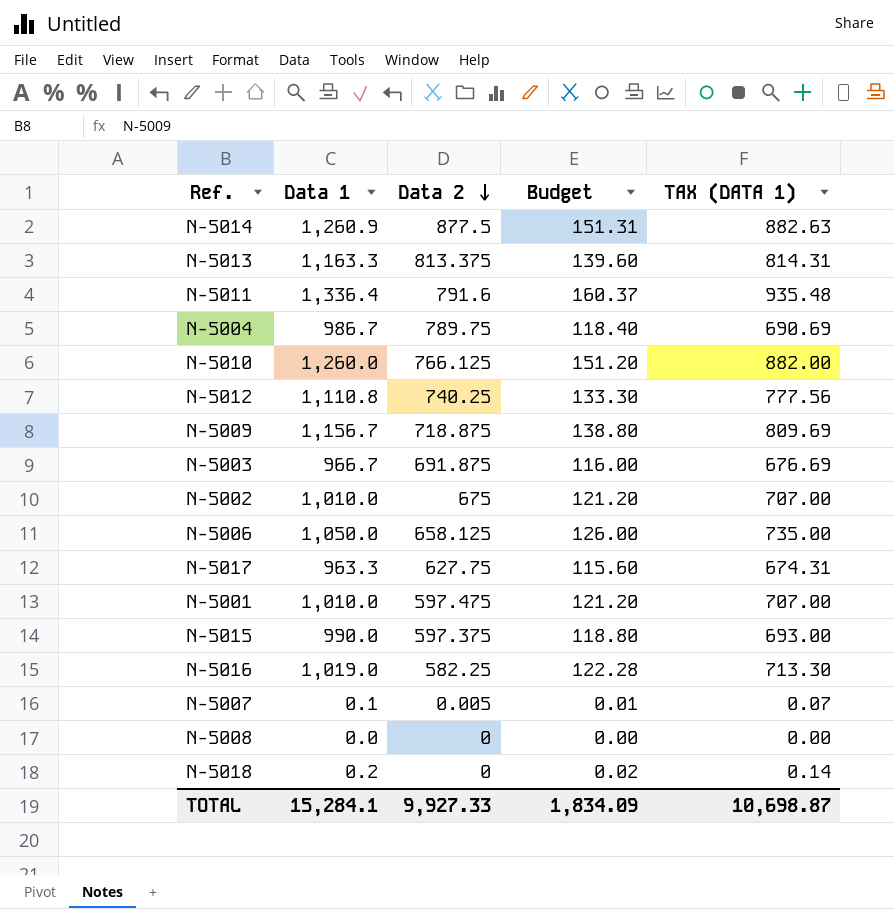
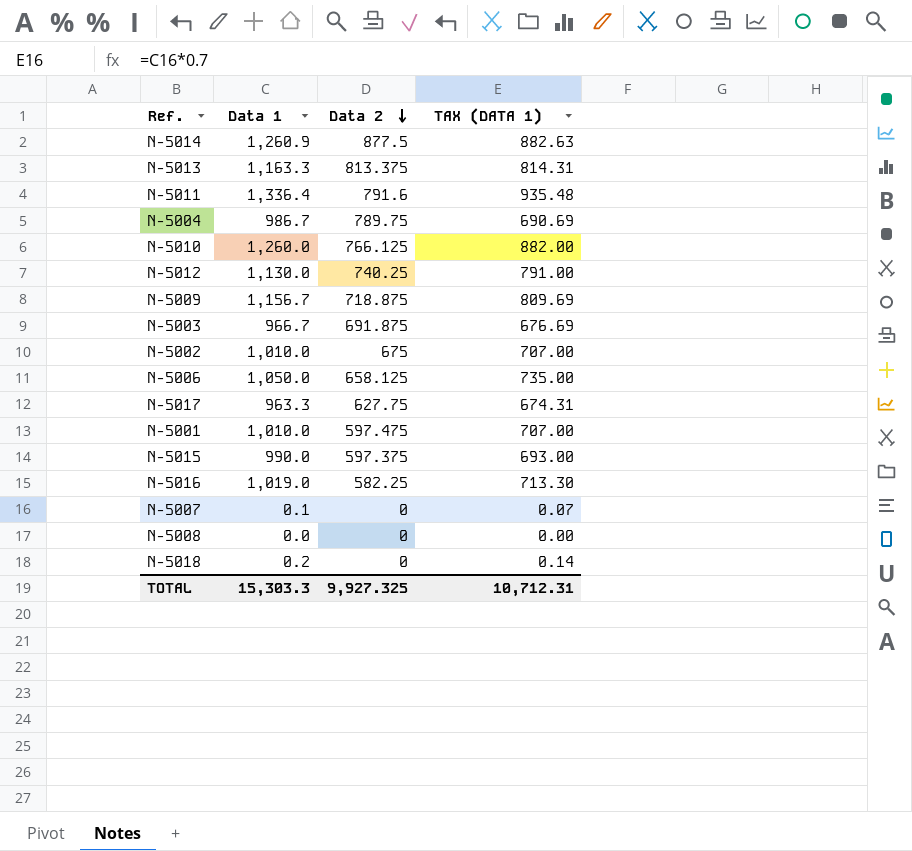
column Budget | formula: [Data 1] * 0.12 -> none
N-5012 | Data 1: 1,110.8 -> 1,130.0
N-5012 | TAX (DATA 1): 777.56 -> 791.00
N-5007 | Data 2: 0.005 -> 0
TOTAL | Data 1: 15,284.1 -> 15,303.3
TOTAL | Data 2: 9,927.33 -> 9,927.325
TOTAL | TAX (DATA 1): 10,698.87 -> 10,712.31

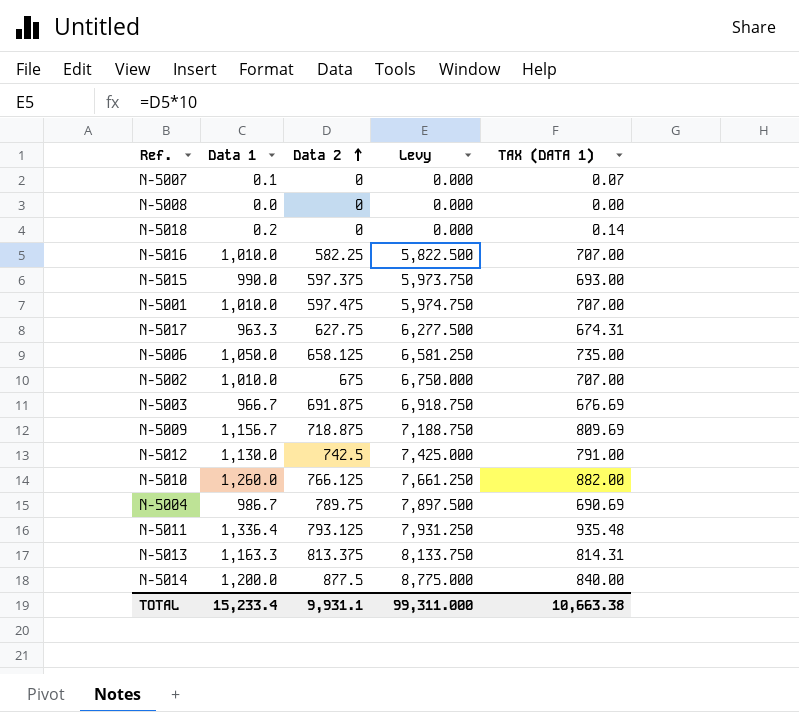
row order: Data 2 descending -> Data 2 ascending
column Levy | formula: none -> [Data 2] * 10
N-5016 | Data 1: 1,019.0 -> 1,010.0
N-5016 | TAX (DATA 1): 713.30 -> 707.00
N-5012 | Data 2: 740.25 -> 742.5
N-5011 | Data 2: 791.6 -> 793.125
N-5014 | Data 1: 1,260.9 -> 1,200.0
N-5014 | TAX (DATA 1): 882.63 -> 840.00
TOTAL | Data 1: 15,303.3 -> 15,233.4
TOTAL | Data 2: 9,927.325 -> 9,931.1
TOTAL | TAX (DATA 1): 10,712.31 -> 10,663.38

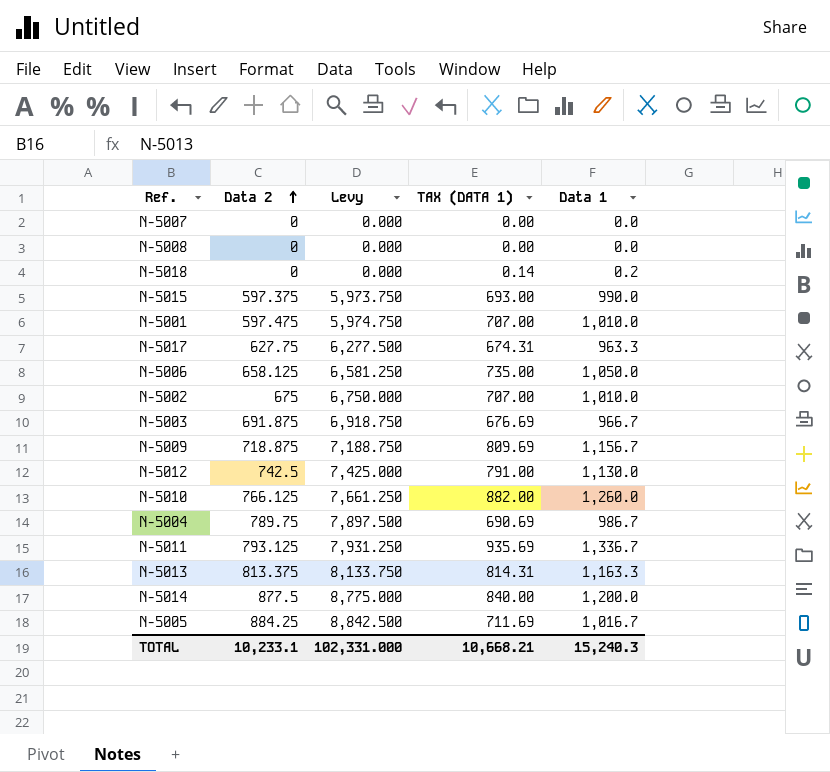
column Data 1 | position: 2 -> 5
row N-5016: 1,010.0 | 582.25 | 5,822.500 | 707.00 -> none
N-5007 | TAX (DATA 1): 0.07 -> 0.00
N-5007 | Data 1: 0.1 -> 0.0
N-5011 | TAX (DATA 1): 935.48 -> 935.69
N-5011 | Data 1: 1,336.4 -> 1,336.7
row N-5005: none -> 884.25 | 8,842.500 | 711.69 | 1,016.7
TOTAL | Data 2: 9,931.1 -> 10,233.1
TOTAL | Levy: 99,311.000 -> 102,331.000
TOTAL | TAX (DATA 1): 10,663.38 -> 10,668.21
TOTAL | Data 1: 15,233.4 -> 15,240.3

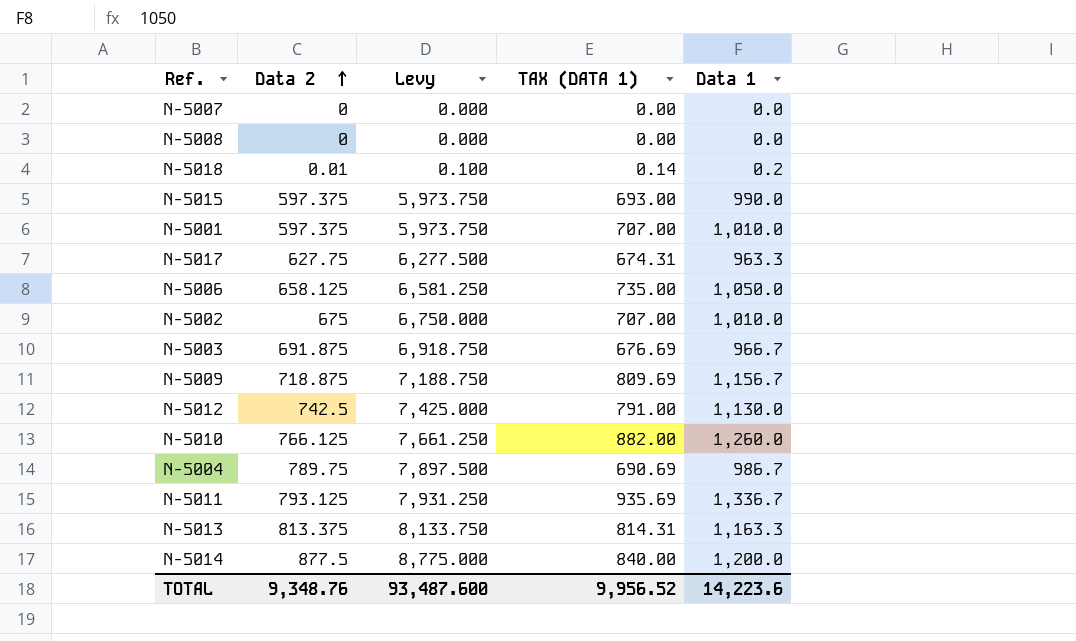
row N-5005: 884.25 | 8,842.500 | 711.69 | 1,016.7 -> none
N-5018 | Data 2: 0 -> 0.01
N-5018 | Levy: 0.000 -> 0.100
N-5001 | Data 2: 597.475 -> 597.375
N-5001 | Levy: 5,974.750 -> 5,973.750
TOTAL | Data 2: 10,233.1 -> 9,348.76
TOTAL | Levy: 102,331.000 -> 93,487.600
TOTAL | TAX (DATA 1): 10,668.21 -> 9,956.52
TOTAL | Data 1: 15,240.3 -> 14,223.6

